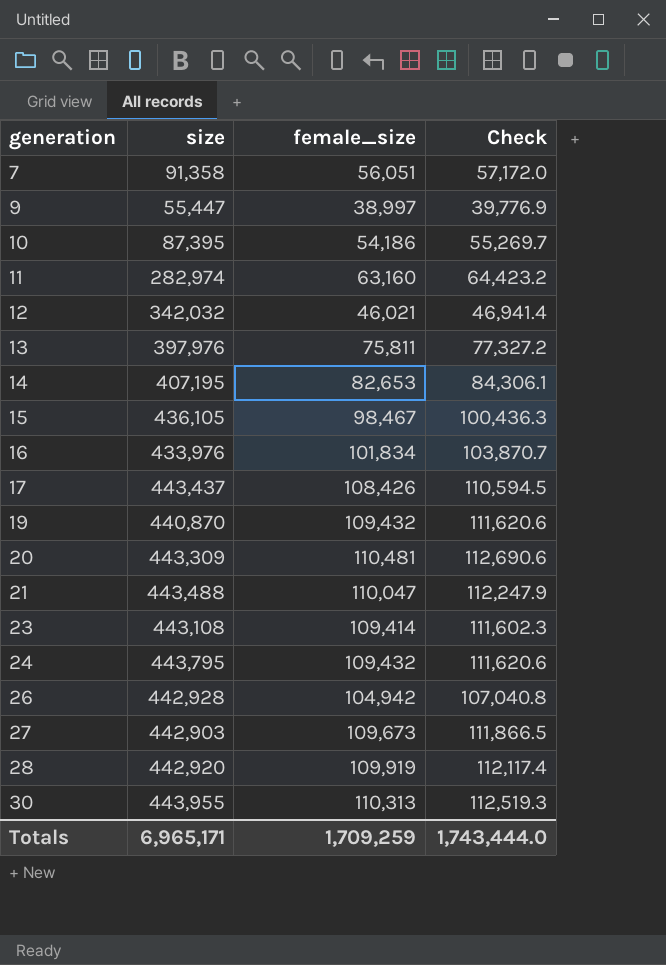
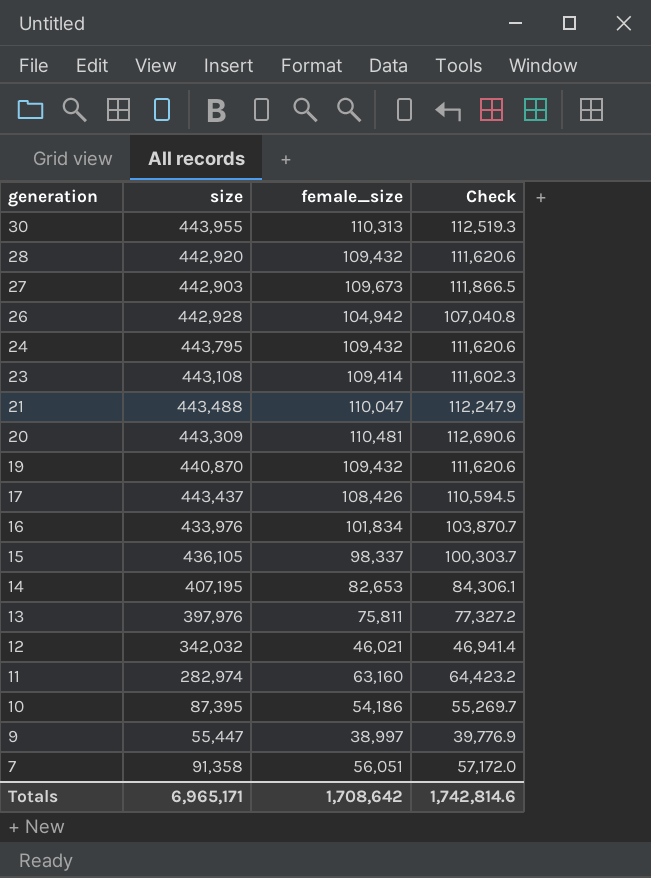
row order: generation ascending -> generation descending
28 | female_size: 109,919 -> 109,432
28 | Check: 112,117.4 -> 111,620.6
15 | female_size: 98,467 -> 98,337
15 | Check: 100,436.3 -> 100,303.7
Totals | female_size: 1,709,259 -> 1,708,642
Totals | Check: 1,743,444.0 -> 1,742,814.6

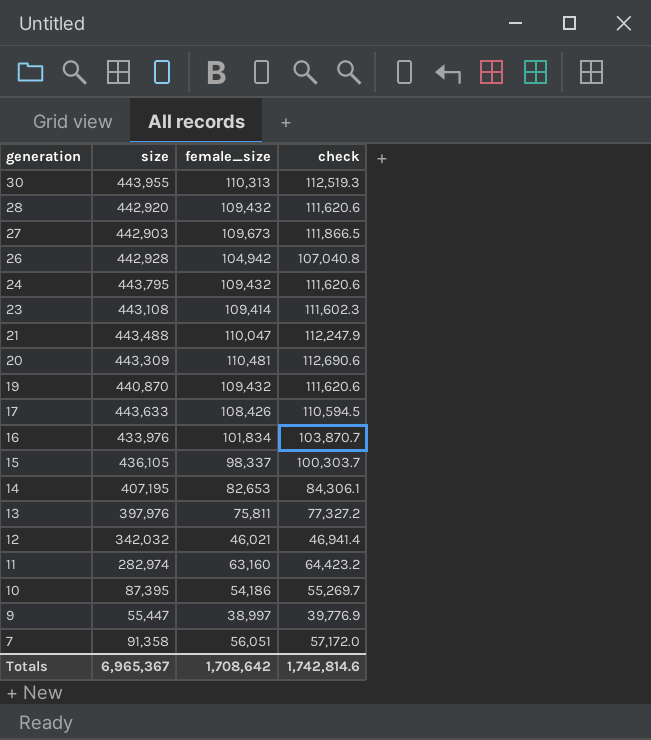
column name: Check -> check
17 | size: 443,437 -> 443,633
Totals | size: 6,965,171 -> 6,965,367

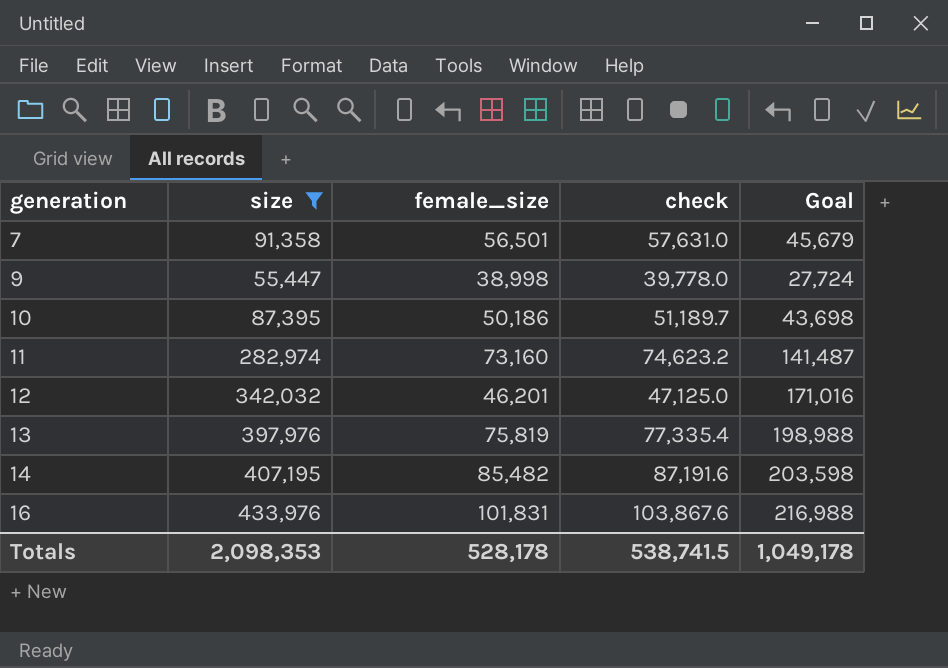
filter: none -> size <= 433,976
row order: generation descending -> generation ascending
column Goal | formula: none -> [size] * 0.5
7 | female_size: 56,051 -> 56,501
7 | check: 57,172.0 -> 57,631.0
9 | female_size: 38,997 -> 38,998
9 | check: 39,776.9 -> 39,778.0
10 | female_size: 54,186 -> 50,186
10 | check: 55,269.7 -> 51,189.7
11 | female_size: 63,160 -> 73,160
11 | check: 64,423.2 -> 74,623.2
12 | female_size: 46,021 -> 46,201
12 | check: 46,941.4 -> 47,125.0
13 | female_size: 75,811 -> 75,819
13 | check: 77,327.2 -> 77,335.4
14 | female_size: 82,653 -> 85,482
14 | check: 84,306.1 -> 87,191.6
16 | female_size: 101,834 -> 101,831
16 | check: 103,870.7 -> 103,867.6
Totals | size: 6,965,367 -> 2,098,353
Totals | female_size: 1,708,642 -> 528,178
Totals | check: 1,742,814.6 -> 538,741.5

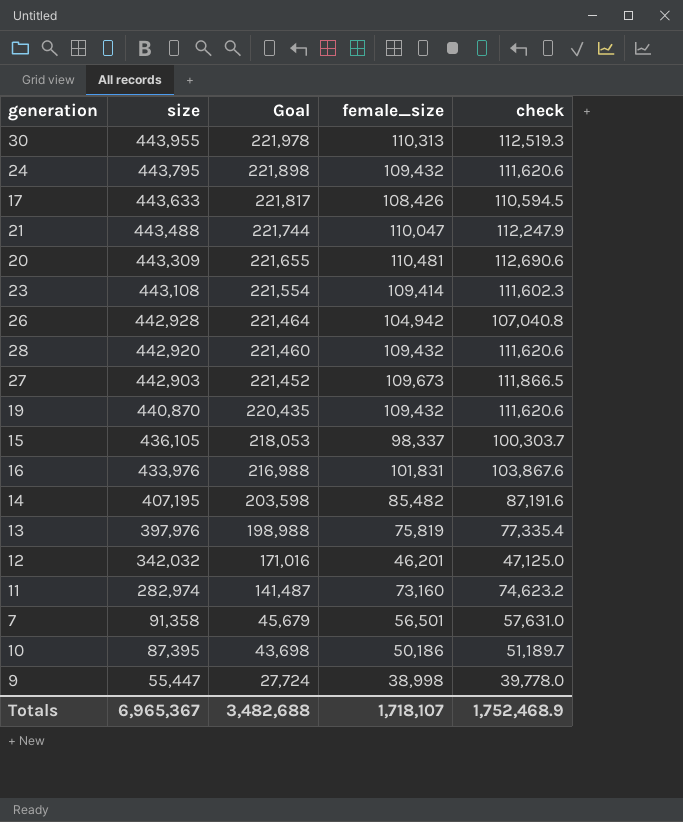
filter: size <= 433,976 -> none
row order: generation ascending -> size descending
column Goal | position: 5 -> 3
Totals | size: 2,098,353 -> 6,965,367
Totals | Goal: 1,049,178 -> 3,482,688
Totals | female_size: 528,178 -> 1,718,107
Totals | check: 538,741.5 -> 1,752,468.9

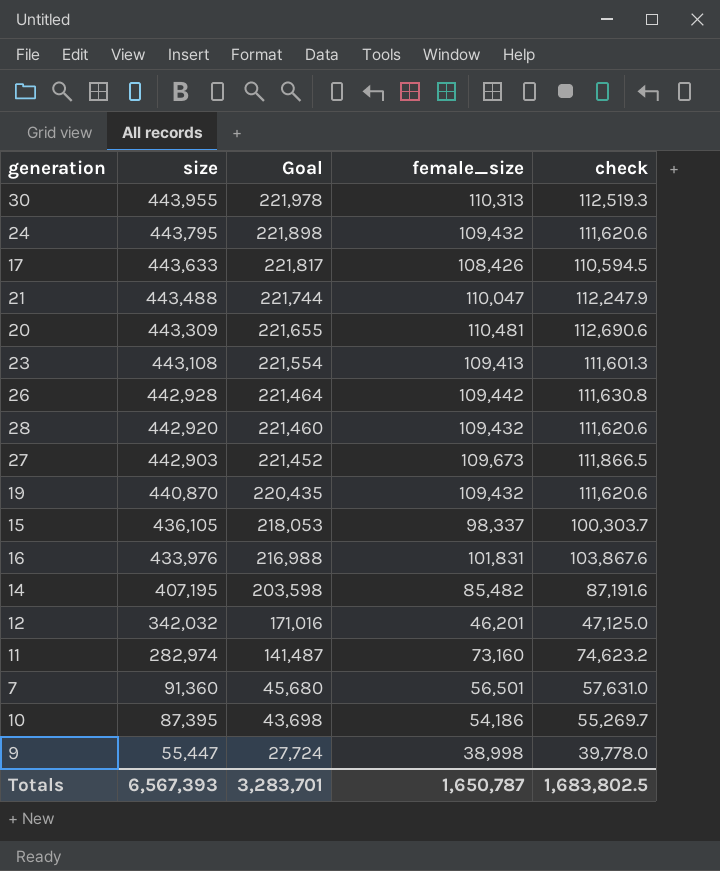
row 13: 397,976 | 198,988 | 75,819 | 77,335.4 -> none
23 | female_size: 109,414 -> 109,413
23 | check: 111,602.3 -> 111,601.3
26 | female_size: 104,942 -> 109,442
26 | check: 107,040.8 -> 111,630.8
7 | size: 91,358 -> 91,360
7 | Goal: 45,679 -> 45,680
10 | female_size: 50,186 -> 54,186
10 | check: 51,189.7 -> 55,269.7
Totals | size: 6,965,367 -> 6,567,393
Totals | Goal: 3,482,688 -> 3,283,701
Totals | female_size: 1,718,107 -> 1,650,787
Totals | check: 1,752,468.9 -> 1,683,802.5

